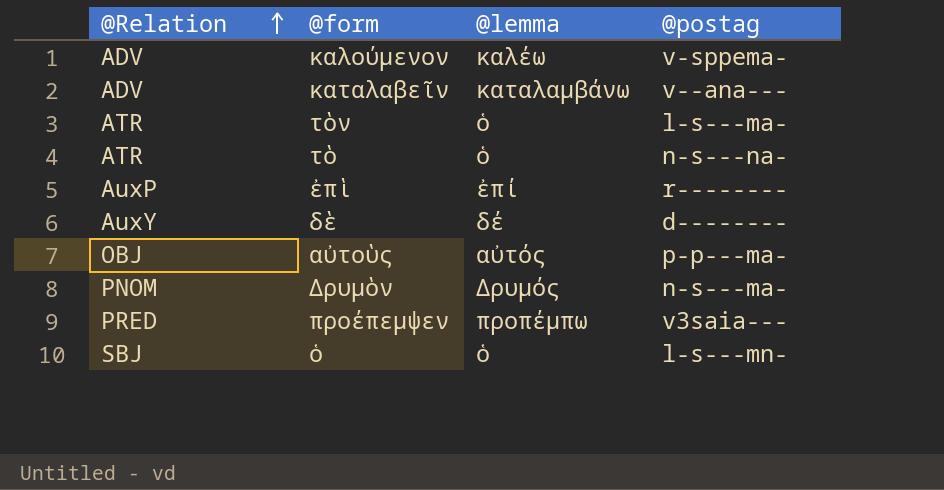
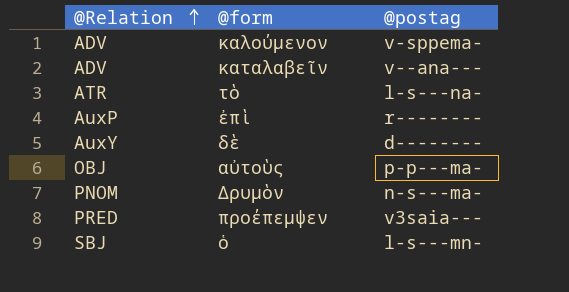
column @lemma | position: 3 -> none
row τὸν: ATR | ὁ | l-s---ma- -> none
τὸ | @postag: n-s---na- -> l-s---na-

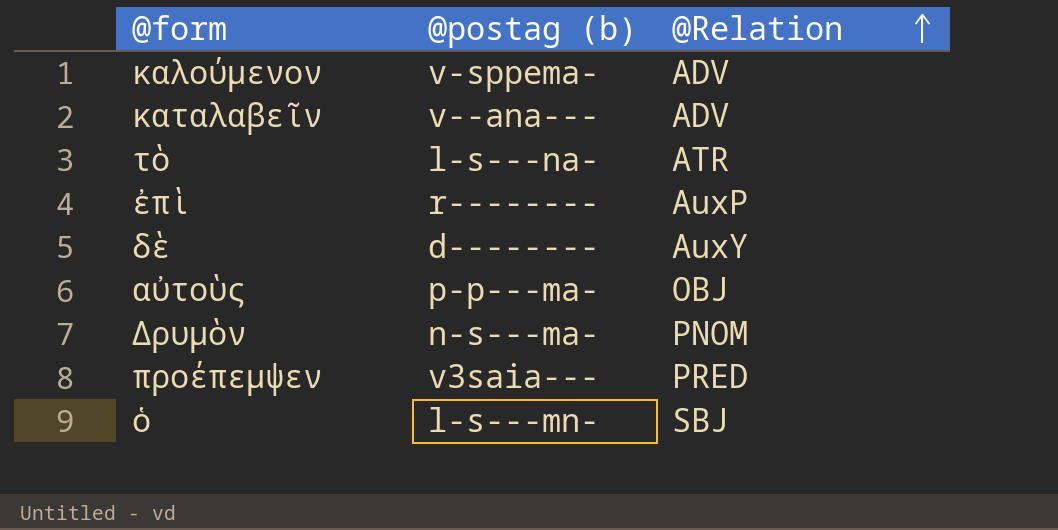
column name: @postag -> @postag (b)
column @Relation | position: 1 -> 3

